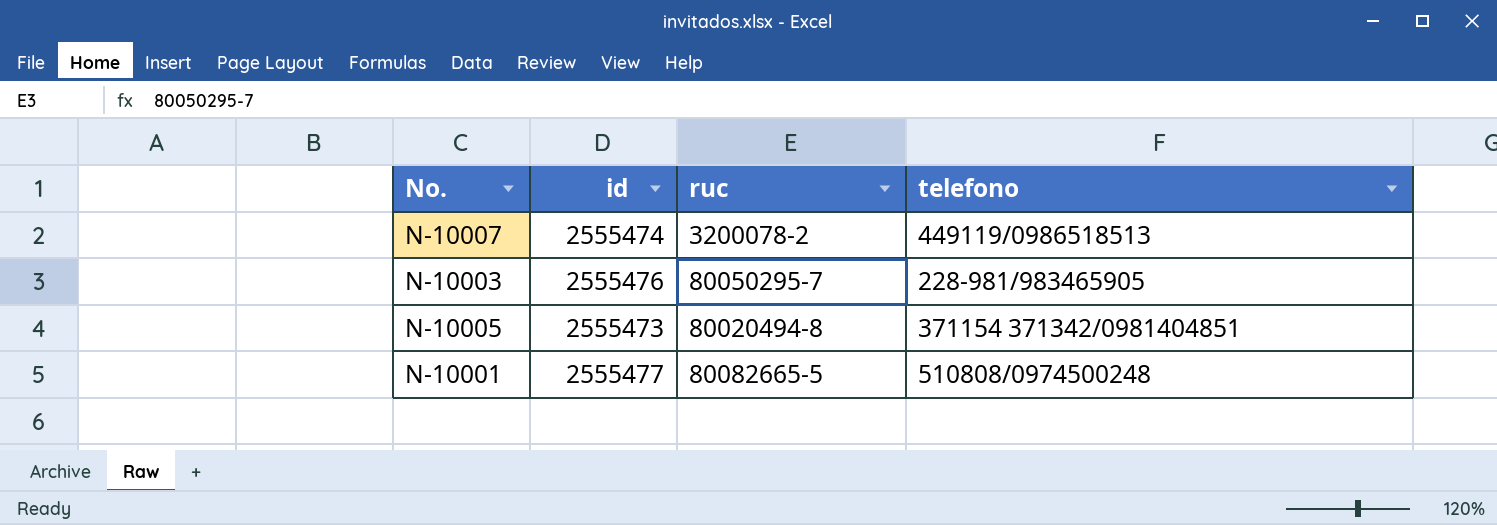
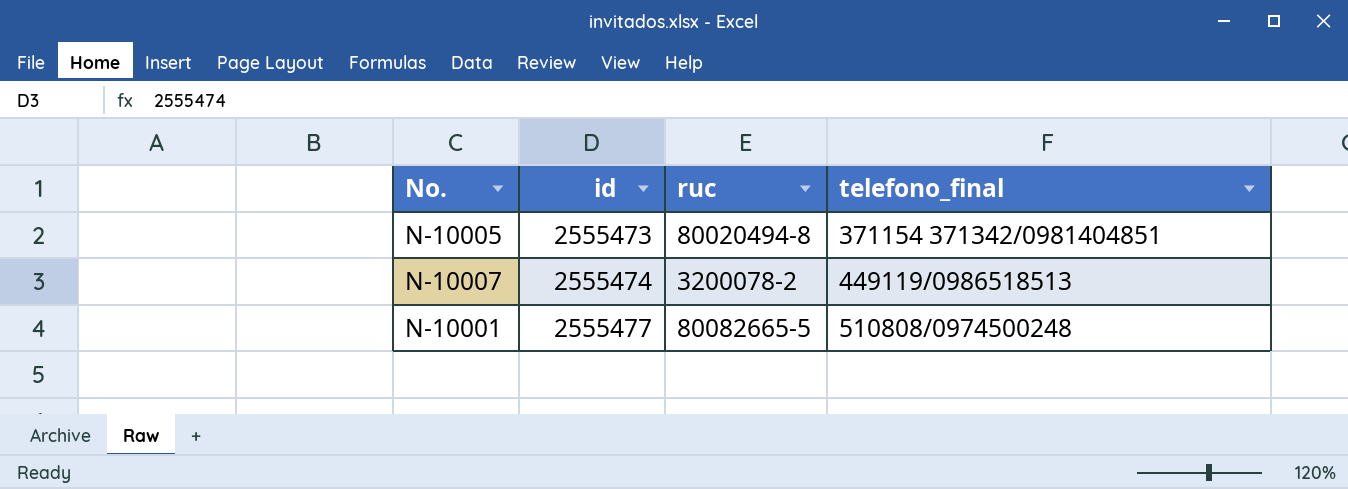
row order: none -> id ascending
column name: telefono -> telefono_final
row N-10003: 2555476 | 80050295-7 | 228-981/983465905 -> none

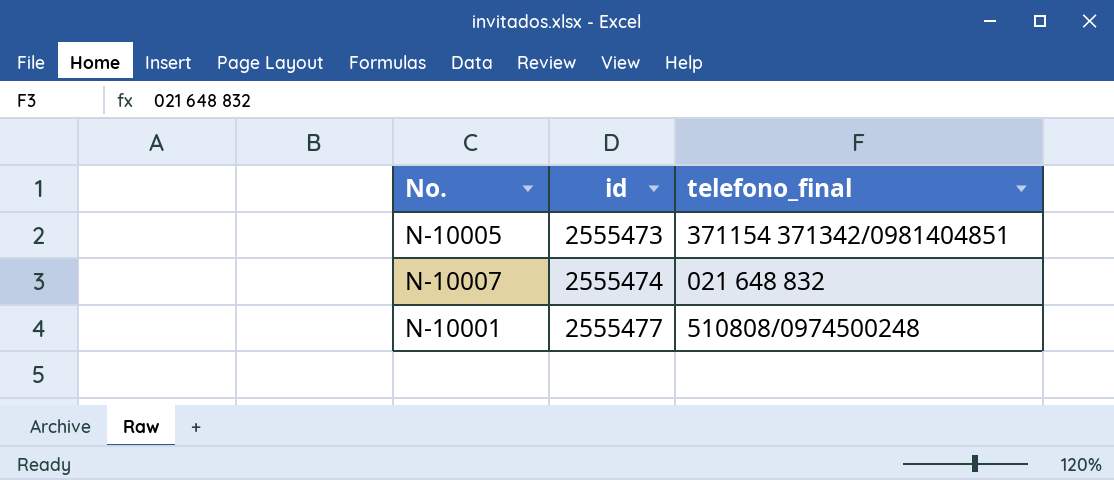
column ruc | position: 3 -> none
N-10007 | telefono_final: 449119/0986518513 -> 021 648 832

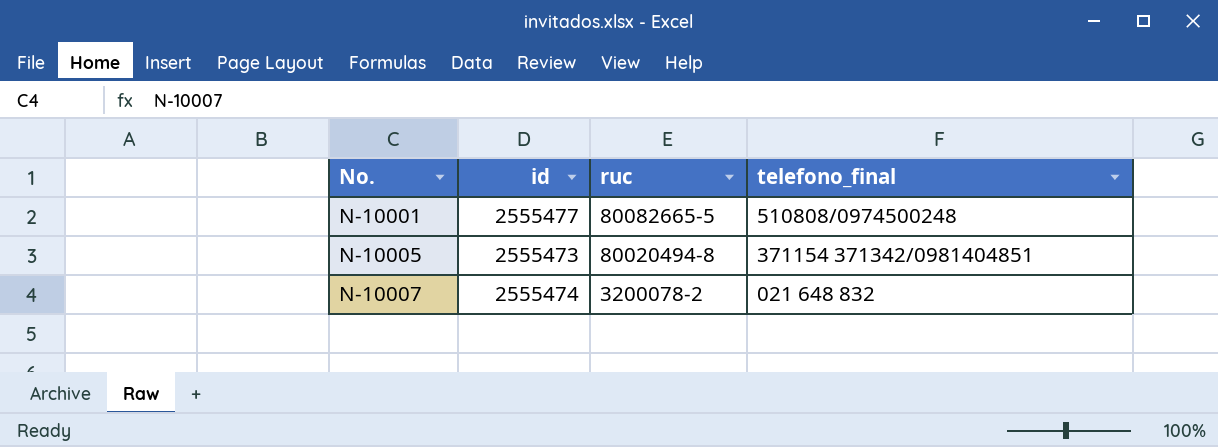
row order: id ascending -> No. ascending
column ruc | position: none -> 3

